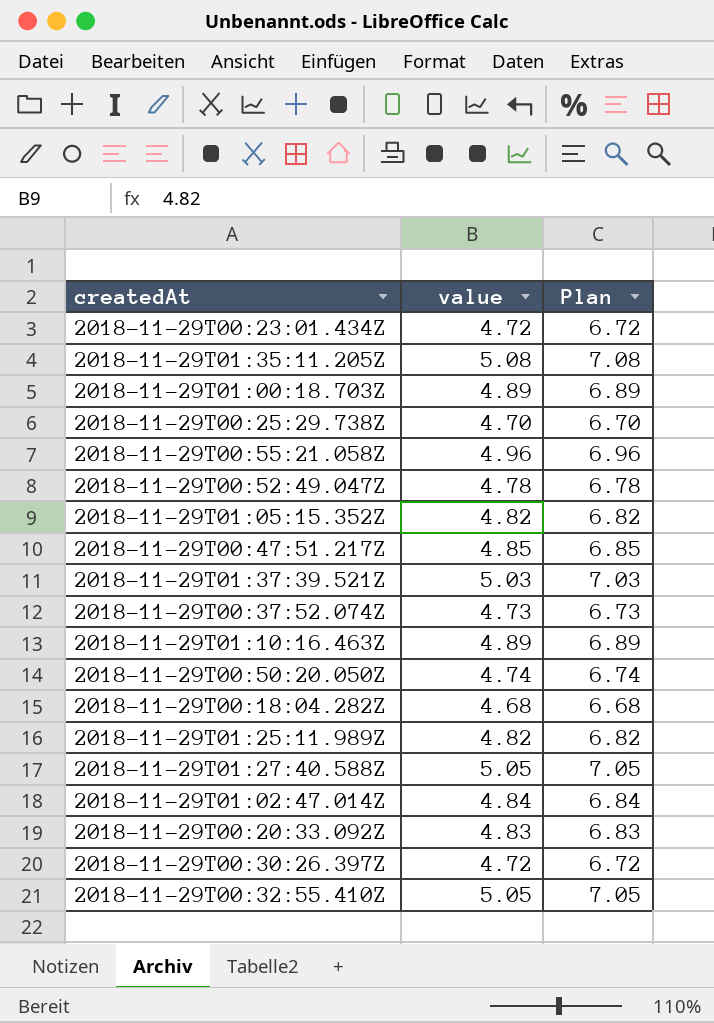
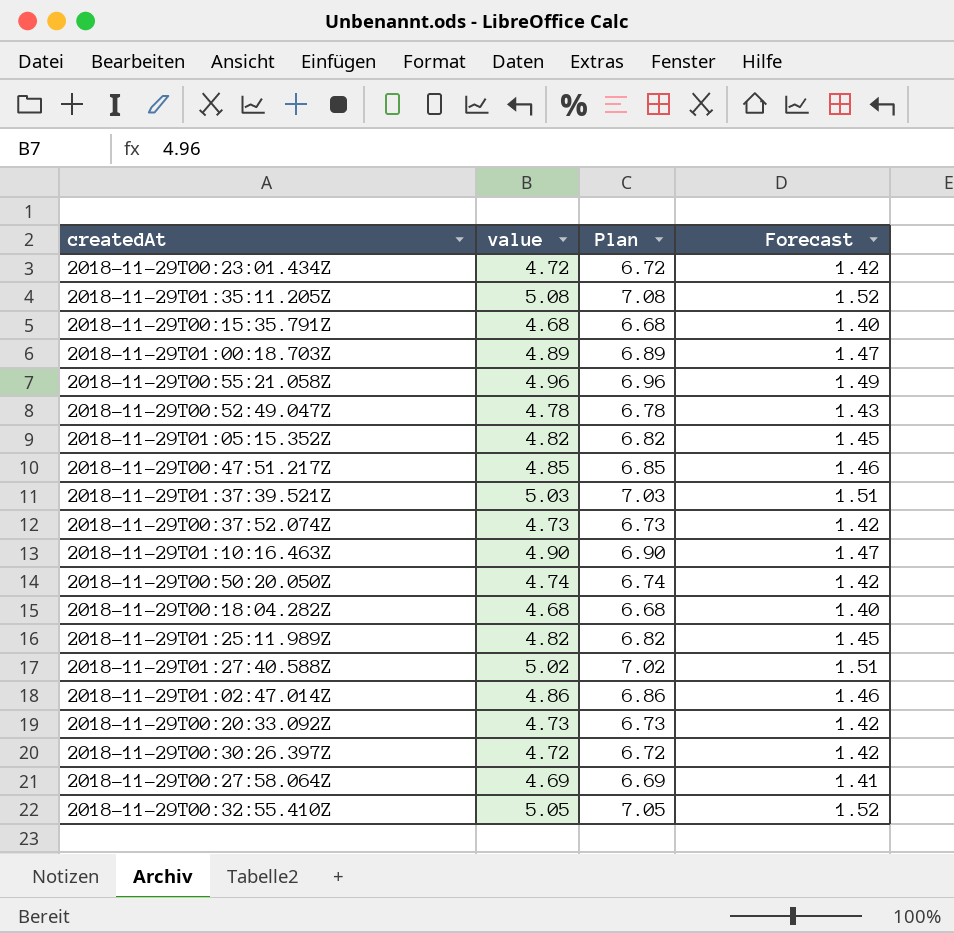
column Forecast | formula: none -> [value] * 0.3
row 2018-11-29T00:25:29.738Z: 4.70 | 6.70 -> none
row 2018-11-29T00:15:35.791Z: none -> 4.68 | 6.68 | 1.40
2018-11-29T01:10:16.463Z | value: 4.89 -> 4.90
2018-11-29T01:10:16.463Z | Plan: 6.89 -> 6.90
2018-11-29T01:27:40.588Z | value: 5.05 -> 5.02
2018-11-29T01:27:40.588Z | Plan: 7.05 -> 7.02
2018-11-29T01:02:47.014Z | value: 4.84 -> 4.86
2018-11-29T01:02:47.014Z | Plan: 6.84 -> 6.86
2018-11-29T00:20:33.092Z | value: 4.83 -> 4.73
2018-11-29T00:20:33.092Z | Plan: 6.83 -> 6.73
row 2018-11-29T00:27:58.064Z: none -> 4.69 | 6.69 | 1.41

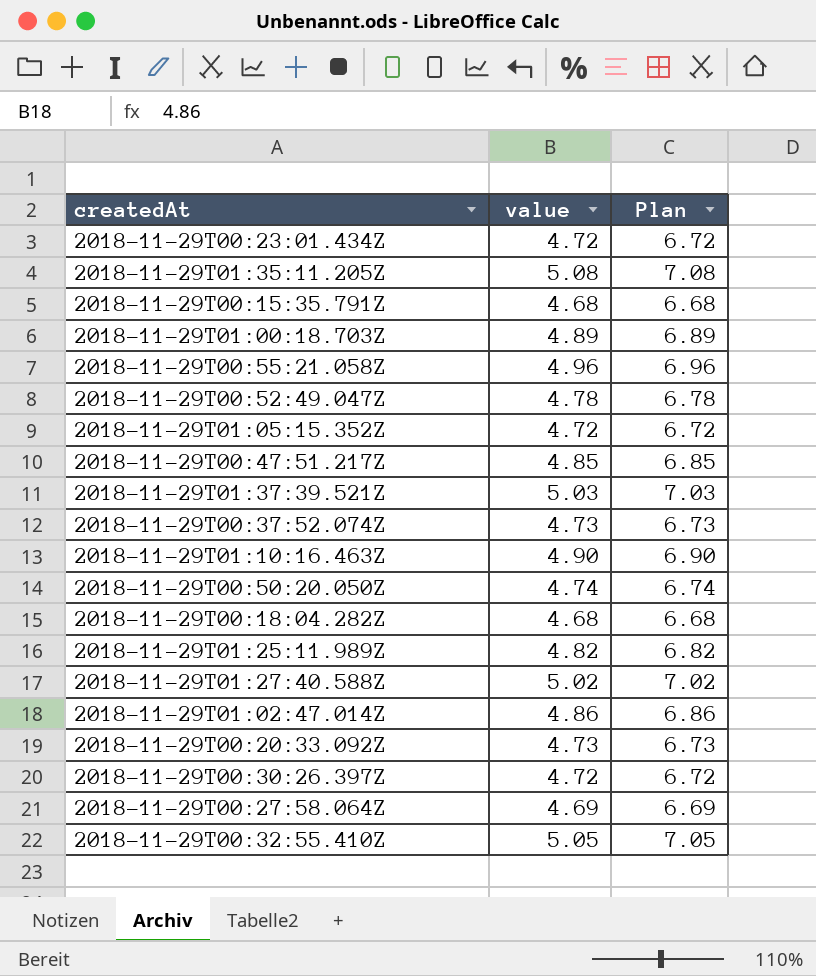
column Forecast | formula: [value] * 0.3 -> none
2018-11-29T01:05:15.352Z | value: 4.82 -> 4.72
2018-11-29T01:05:15.352Z | Plan: 6.82 -> 6.72

